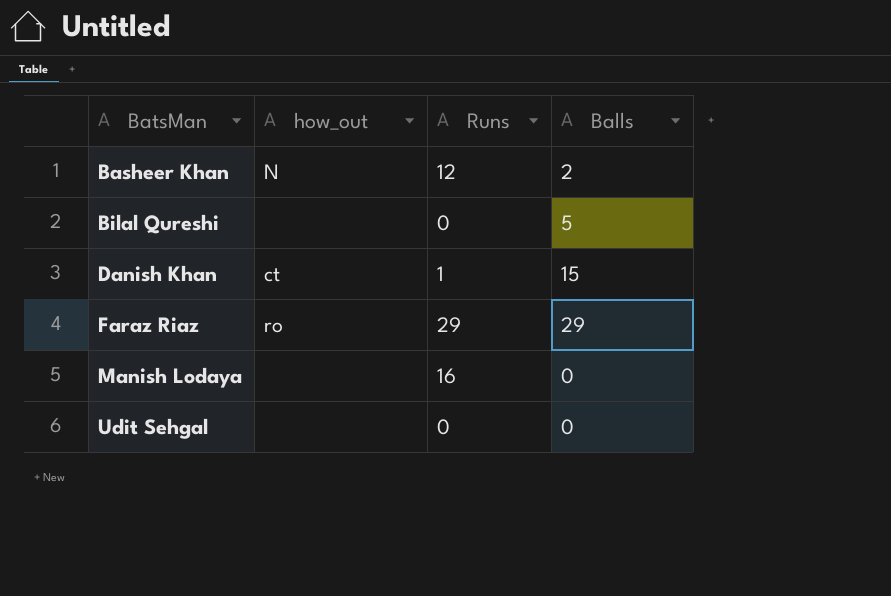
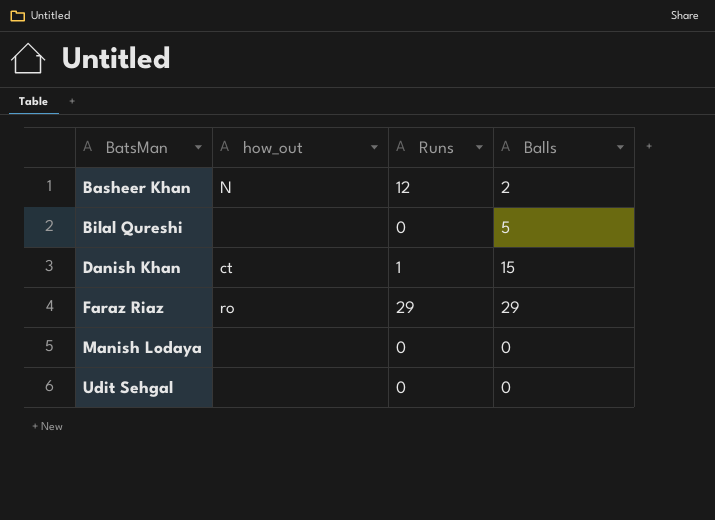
Manish Lodaya | Runs: 16 -> 0

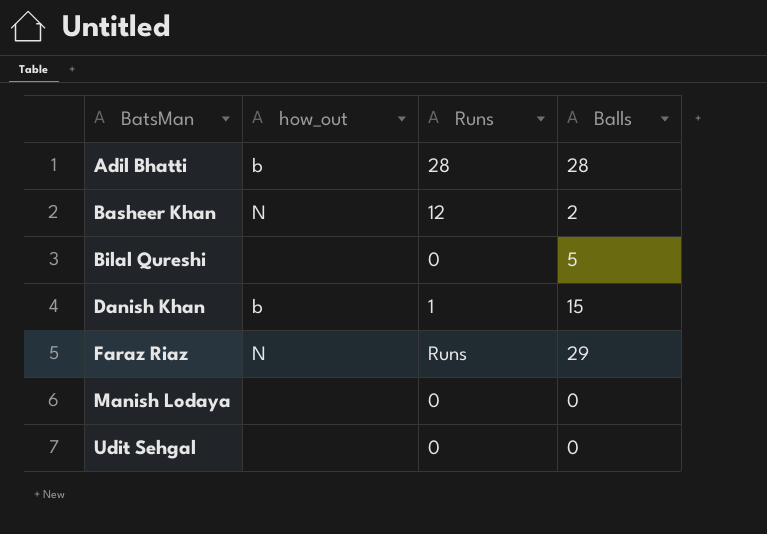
row Adil Bhatti: none -> b | 28 | 28
Danish Khan | how_out: ct -> b
Faraz Riaz | how_out: ro -> N
Faraz Riaz | Runs: 29 -> Runs

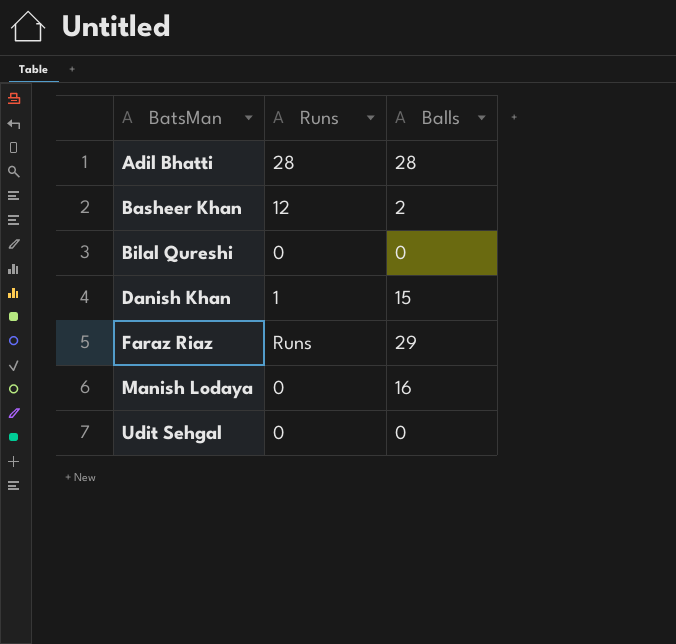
column how_out | position: 2 -> none
Bilal Qureshi | Balls: 5 -> 0
Manish Lodaya | Balls: 0 -> 16

